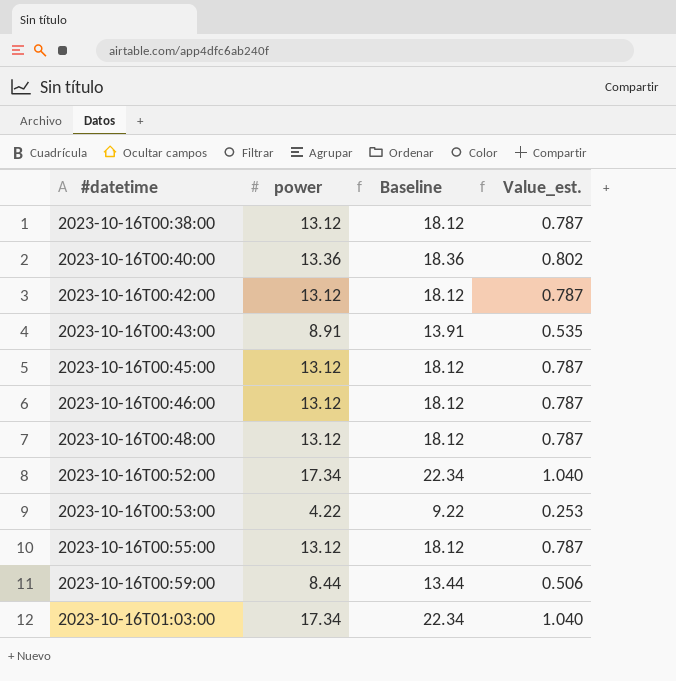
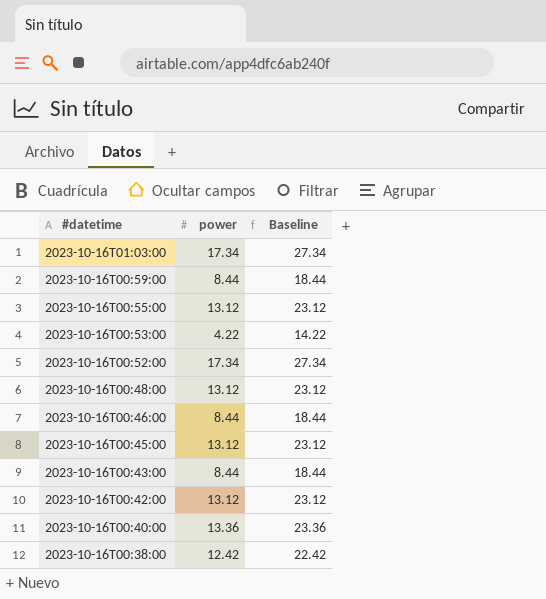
row order: #datetime ascending -> #datetime descending
column Value_est. | formula: [power] * 0.06 -> none
column Baseline | formula: [power] + 5 -> [power] + 10
2023-10-16T00:46:00 | power: 13.12 -> 8.44
2023-10-16T00:43:00 | power: 8.91 -> 8.44
2023-10-16T00:38:00 | power: 13.12 -> 12.42

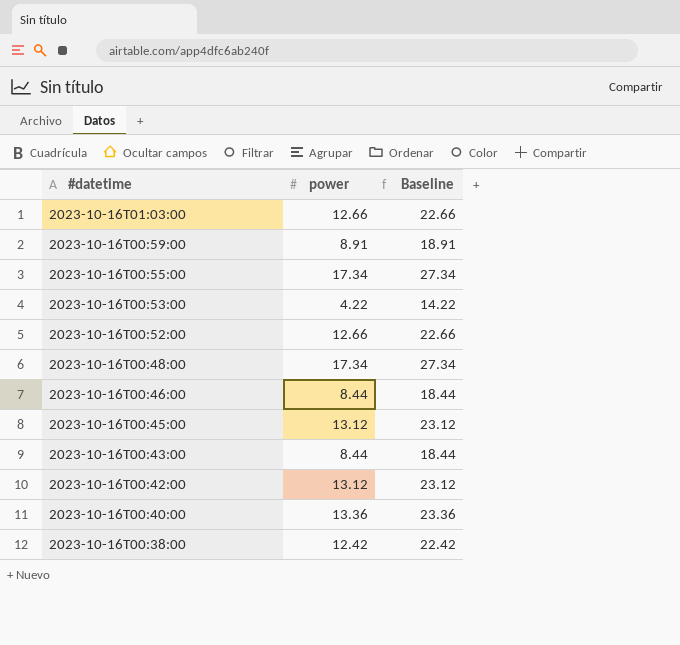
2023-10-16T01:03:00 | power: 17.34 -> 12.66
2023-10-16T01:03:00 | Baseline: 27.34 -> 22.66
2023-10-16T00:59:00 | power: 8.44 -> 8.91
2023-10-16T00:59:00 | Baseline: 18.44 -> 18.91
2023-10-16T00:55:00 | power: 13.12 -> 17.34
2023-10-16T00:55:00 | Baseline: 23.12 -> 27.34
2023-10-16T00:52:00 | power: 17.34 -> 12.66
2023-10-16T00:52:00 | Baseline: 27.34 -> 22.66
2023-10-16T00:48:00 | power: 13.12 -> 17.34
2023-10-16T00:48:00 | Baseline: 23.12 -> 27.34

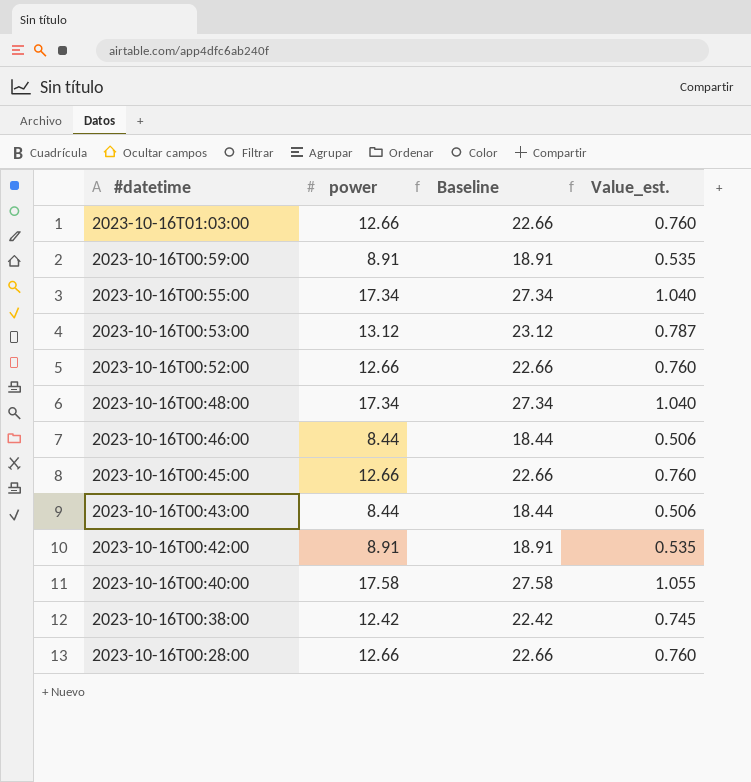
column Value_est. | formula: none -> [power] * 0.06
2023-10-16T00:53:00 | power: 4.22 -> 13.12
2023-10-16T00:53:00 | Baseline: 14.22 -> 23.12
2023-10-16T00:45:00 | power: 13.12 -> 12.66
2023-10-16T00:45:00 | Baseline: 23.12 -> 22.66
2023-10-16T00:42:00 | power: 13.12 -> 8.91
2023-10-16T00:42:00 | Baseline: 23.12 -> 18.91
2023-10-16T00:40:00 | power: 13.36 -> 17.58
2023-10-16T00:40:00 | Baseline: 23.36 -> 27.58
row 2023-10-16T00:28:00: none -> 12.66 | 22.66 | 0.760

